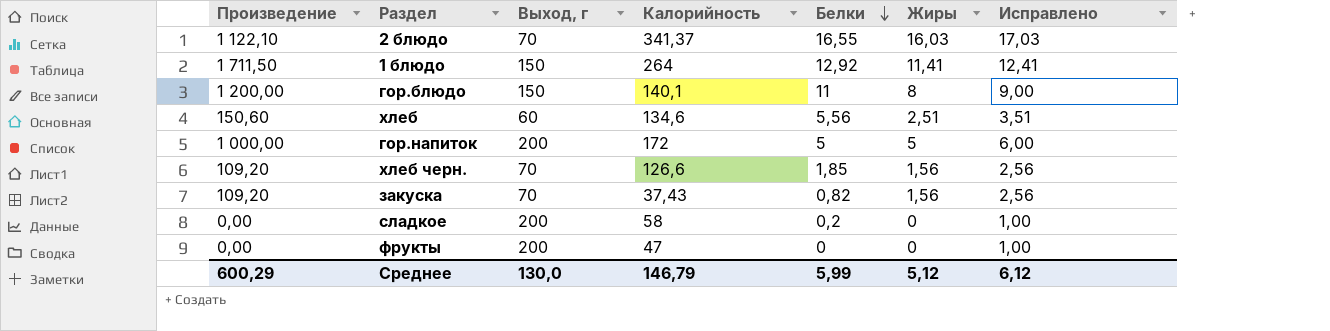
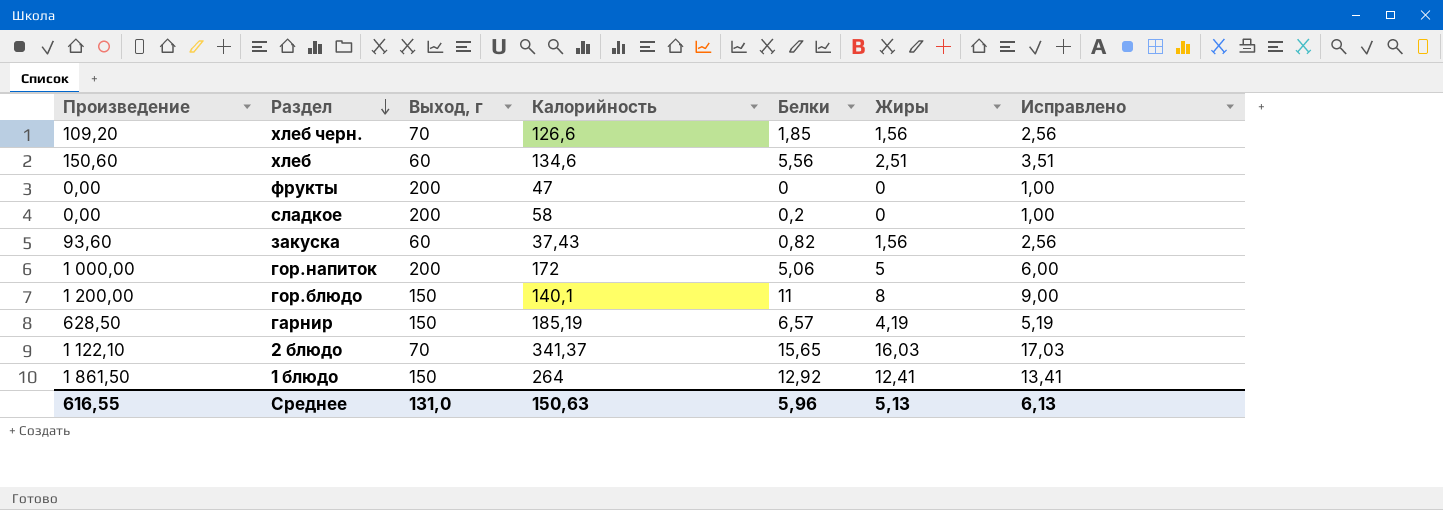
row order: Белки descending -> Раздел descending
закуска | Произведение: 109,20 -> 93,60
закуска | Выход, г: 70 -> 60
гор.напиток | Белки: 5 -> 5,06
row гарнир: none -> 628,50 | 150 | 185,19 | 6,57 | 4,19 | 5,19
2 блюдо | Белки: 16,55 -> 15,65
1 блюдо | Произведение: 1 711,50 -> 1 861,50
1 блюдо | Жиры: 11,41 -> 12,41
1 блюдо | Исправлено: 12,41 -> 13,41
Среднее | Произведение: 600,29 -> 616,55
Среднее | Выход, г: 130,0 -> 131,0
Среднее | Калорийность: 146,79 -> 150,63
Среднее | Белки: 5,99 -> 5,96
Среднее | Жиры: 5,12 -> 5,13
Среднее | Исправлено: 6,12 -> 6,13

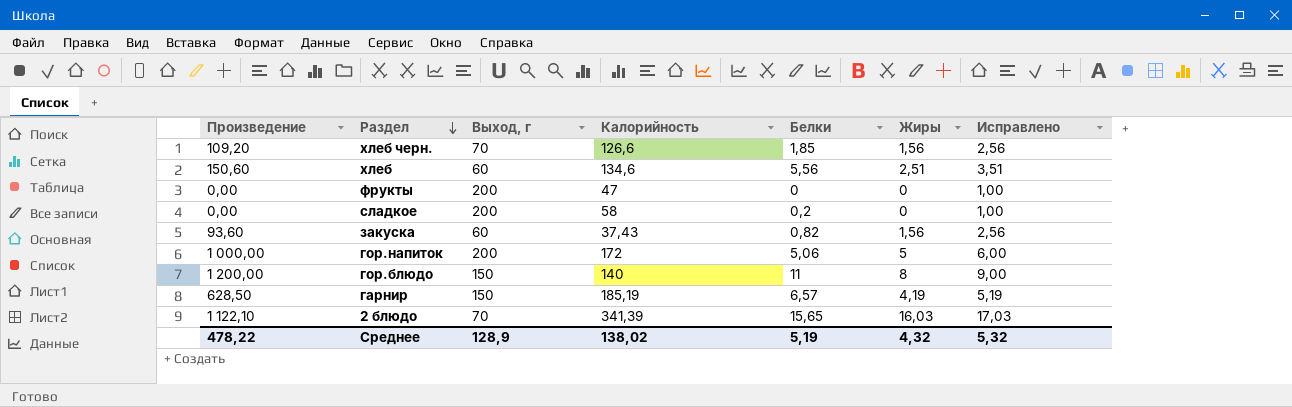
row 1 блюдо: 1 861,50 | 150 | 264 | 12,92 | 12,41 | 13,41 -> none
гор.блюдо | Калорийность: 140,1 -> 140
2 блюдо | Калорийность: 341,37 -> 341,39
Среднее | Произведение: 616,55 -> 478,22
Среднее | Выход, г: 131,0 -> 128,9
Среднее | Калорийность: 150,63 -> 138,02
Среднее | Белки: 5,96 -> 5,19
Среднее | Жиры: 5,13 -> 4,32
Среднее | Исправлено: 6,13 -> 5,32

